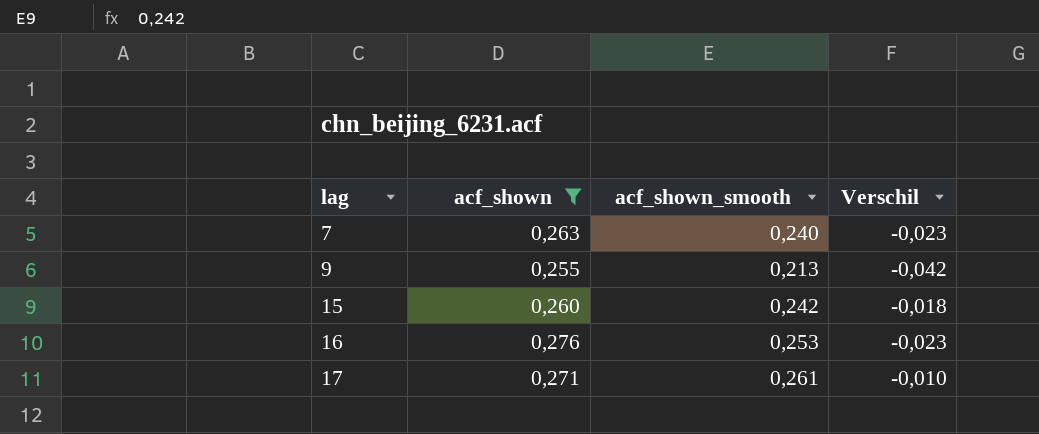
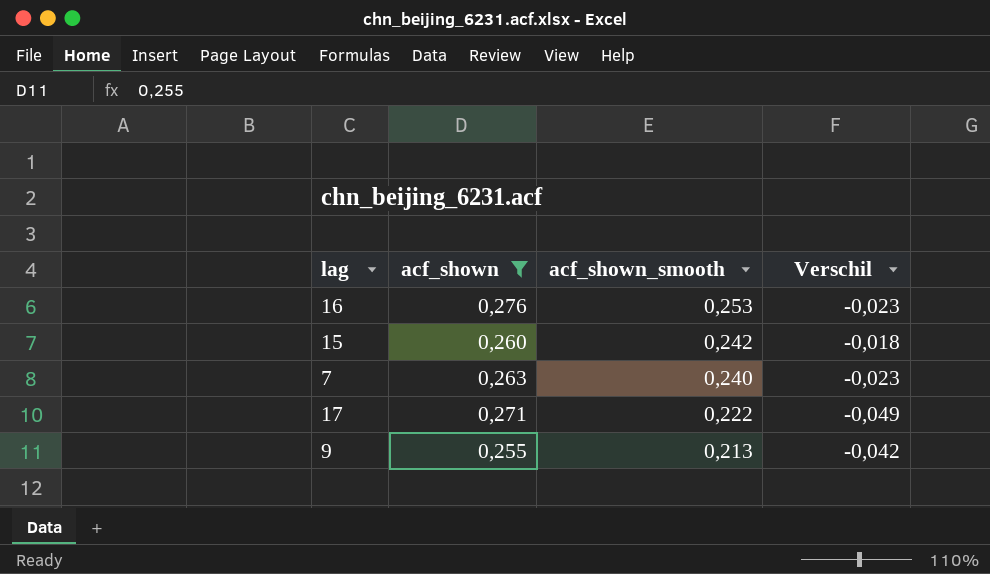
row order: lag ascending -> acf_shown_smooth descending
17 | acf_shown_smooth: 0,261 -> 0,222
17 | Verschil: -0,010 -> -0,049

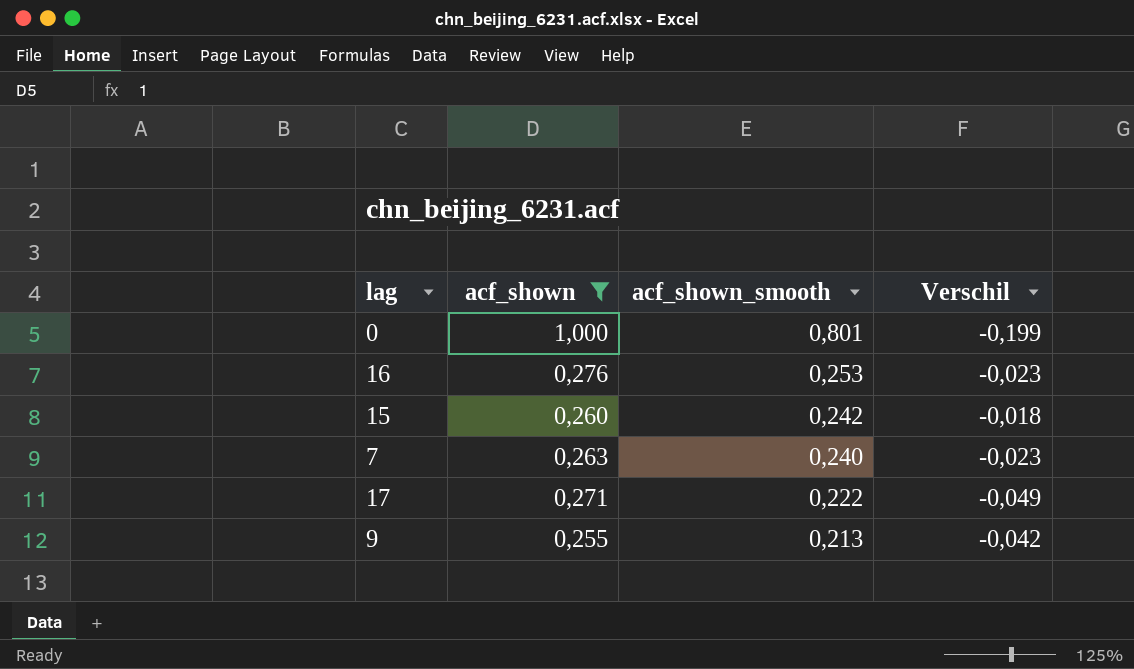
row 0: none -> 1,000 | 0,801 | -0,199

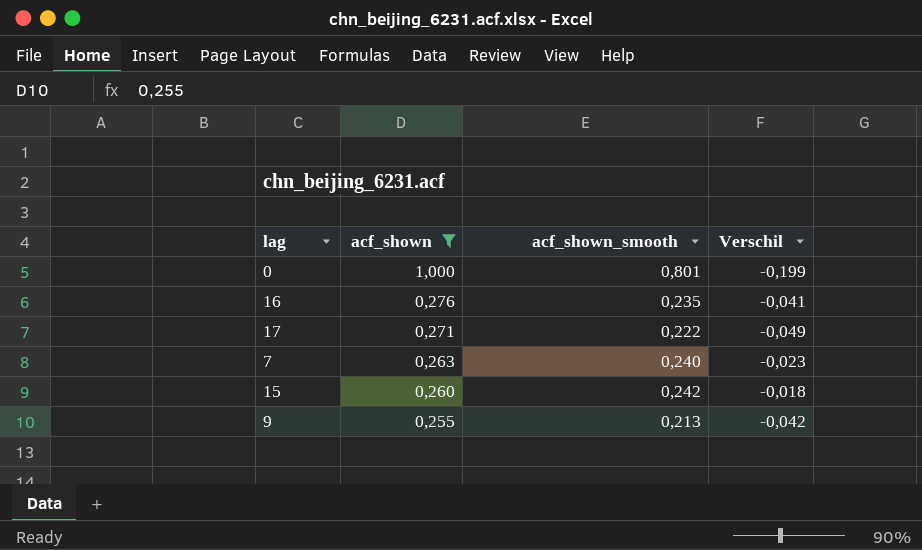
row order: acf_shown_smooth descending -> acf_shown descending
16 | acf_shown_smooth: 0,253 -> 0,235
16 | Verschil: -0,023 -> -0,041

